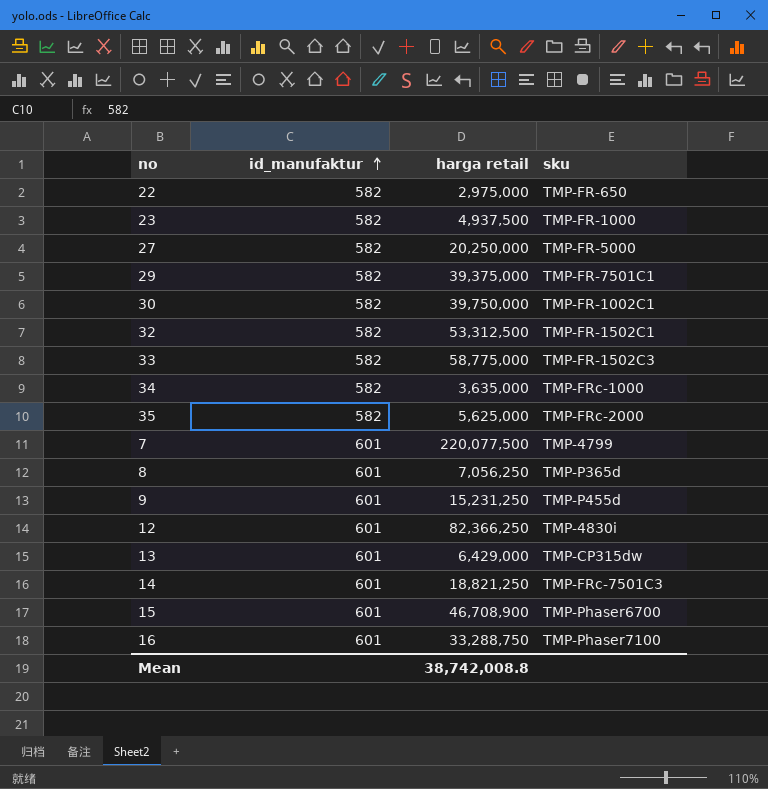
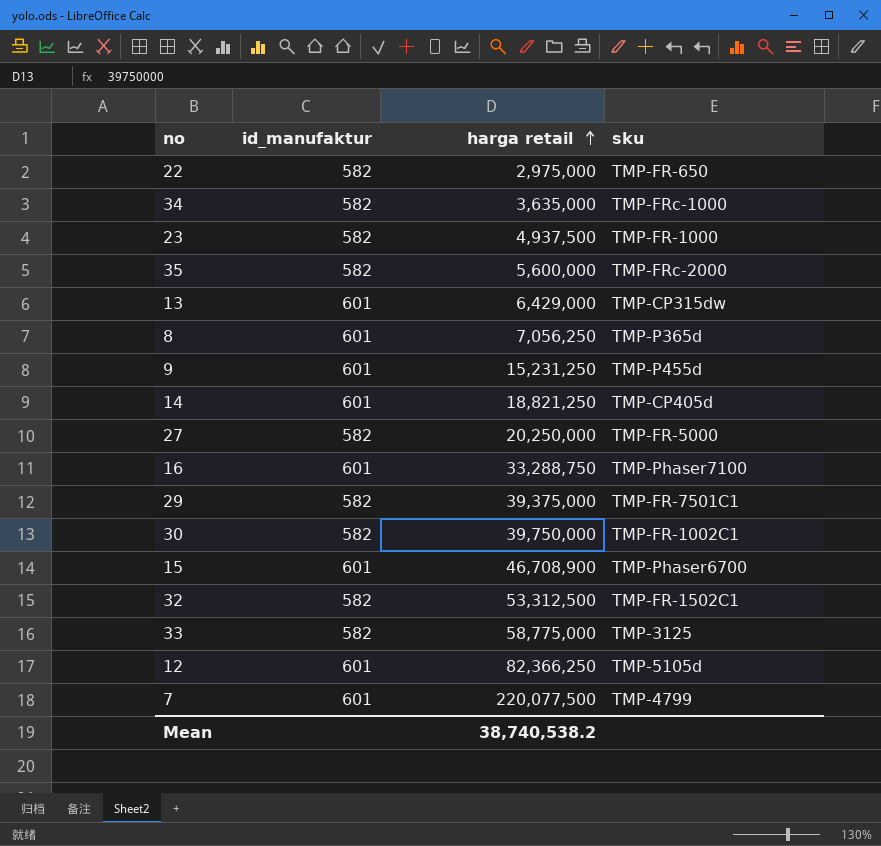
row order: id_manufaktur ascending -> harga retail ascending
35 | harga retail: 5,625,000 -> 5,600,000
14 | sku: TMP-FRc-7501C3 -> TMP-CP405d
33 | sku: TMP-FR-1502C3 -> TMP-3125
12 | sku: TMP-4830i -> TMP-5105d
Mean | harga retail: 38,742,008.8 -> 38,740,538.2

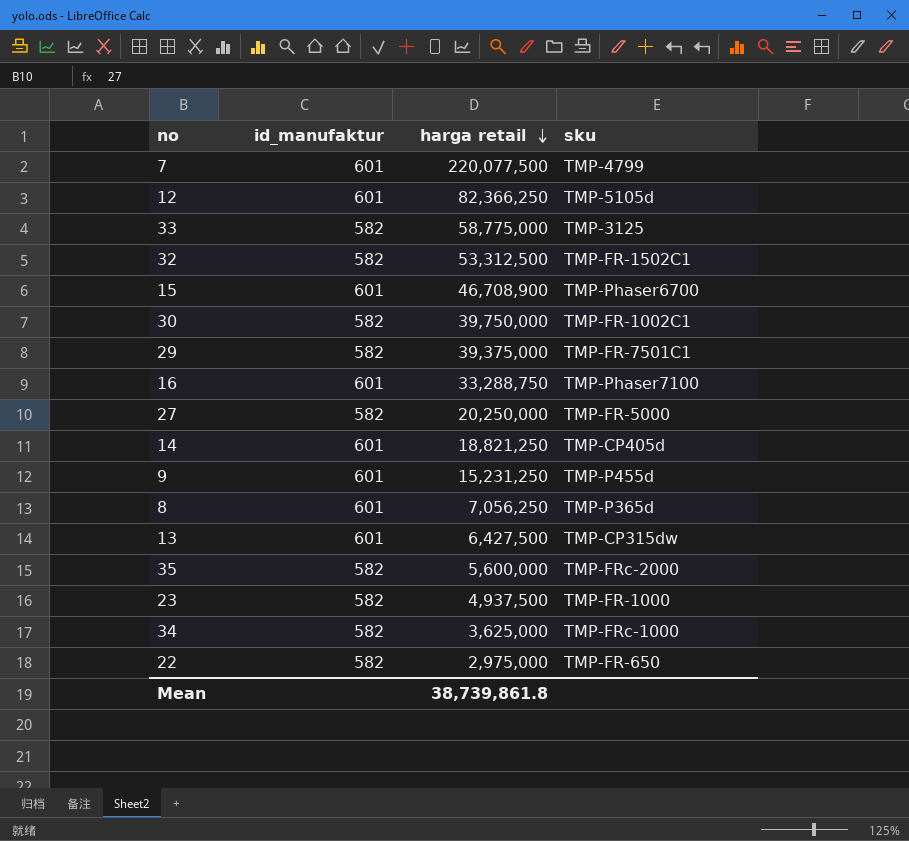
row order: harga retail ascending -> harga retail descending
13 | harga retail: 6,429,000 -> 6,427,500
34 | harga retail: 3,635,000 -> 3,625,000
Mean | harga retail: 38,740,538.2 -> 38,739,861.8

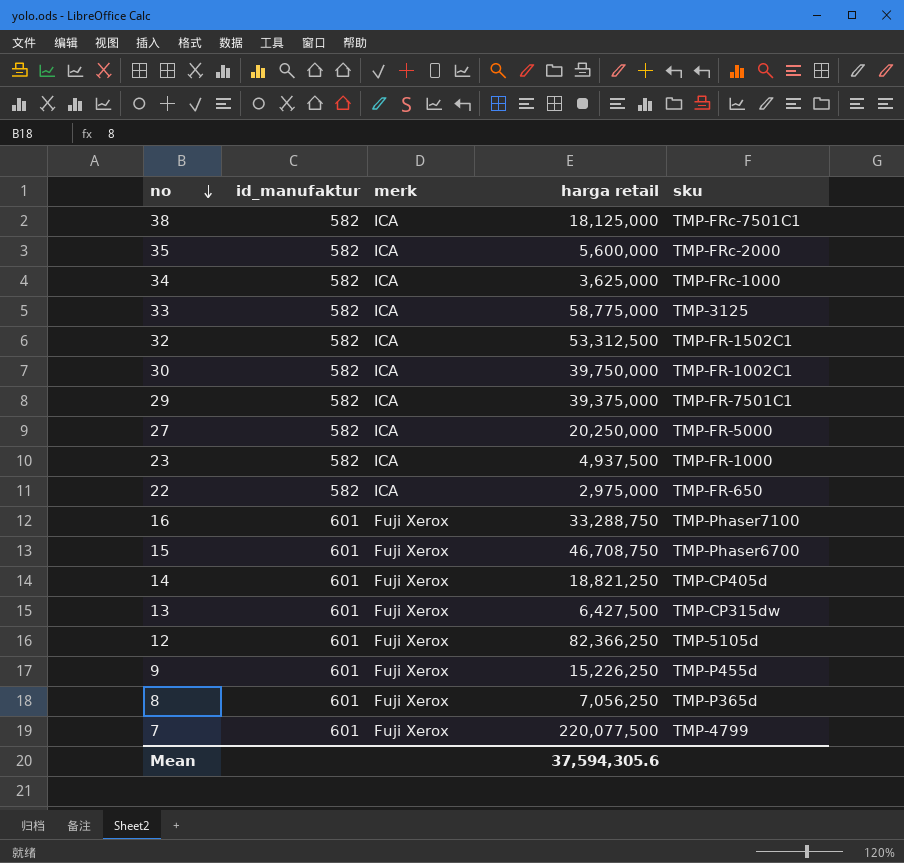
row order: harga retail descending -> no descending
column merk | position: none -> 3
row 38: none -> 582 | ICA | 18,125,000 | TMP-FRc-7501C1
15 | harga retail: 46,708,900 -> 46,708,750
9 | harga retail: 15,231,250 -> 15,226,250
Mean | harga retail: 38,739,861.8 -> 37,594,305.6

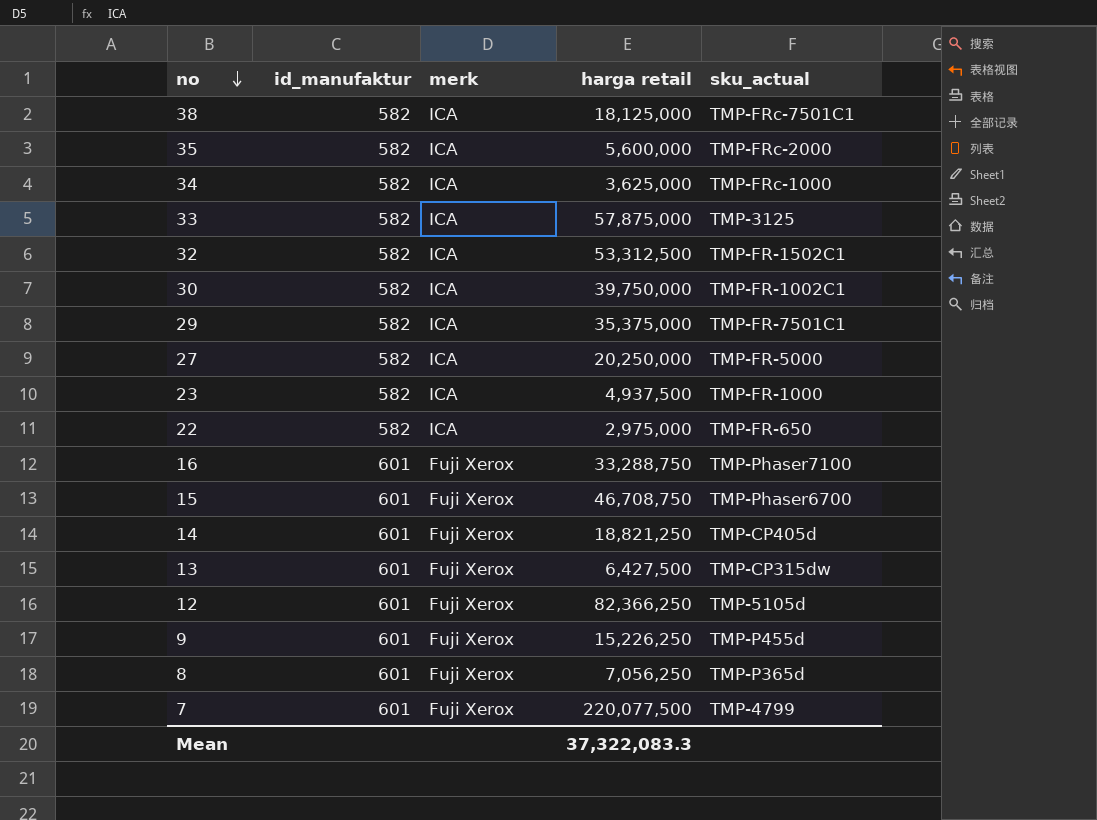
column name: sku -> sku_actual
33 | harga retail: 58,775,000 -> 57,875,000
29 | harga retail: 39,375,000 -> 35,375,000
Mean | harga retail: 37,594,305.6 -> 37,322,083.3

